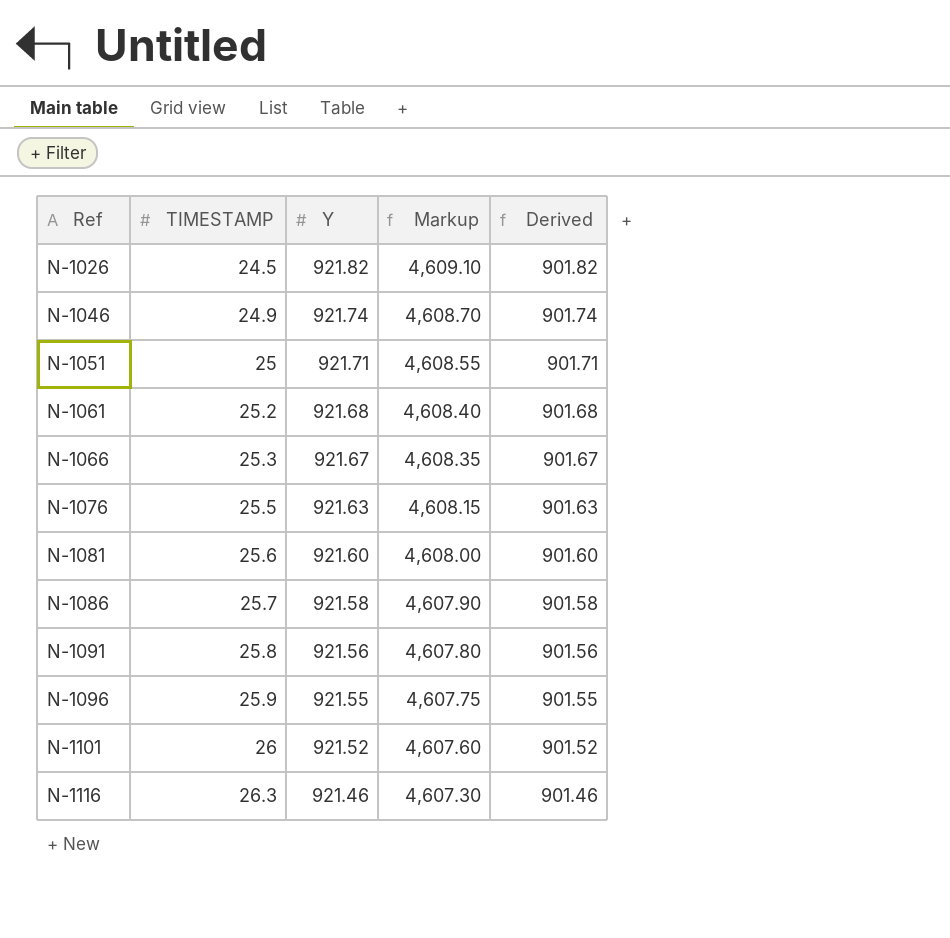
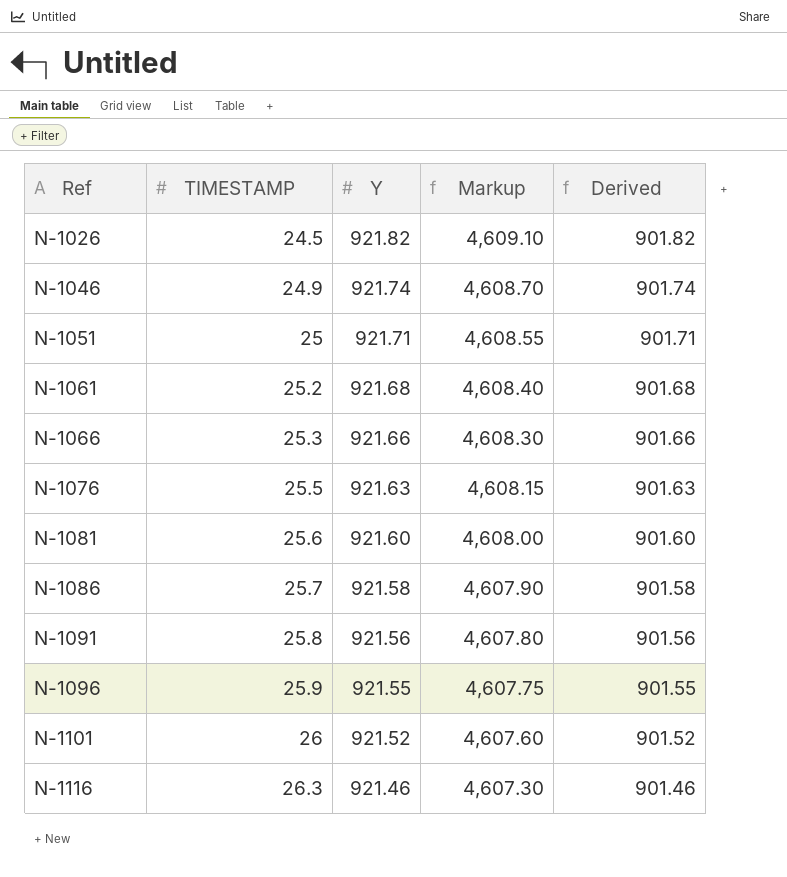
N-1066 | Y: 921.67 -> 921.66
N-1066 | Markup: 4,608.35 -> 4,608.30
N-1066 | Derived: 901.67 -> 901.66

